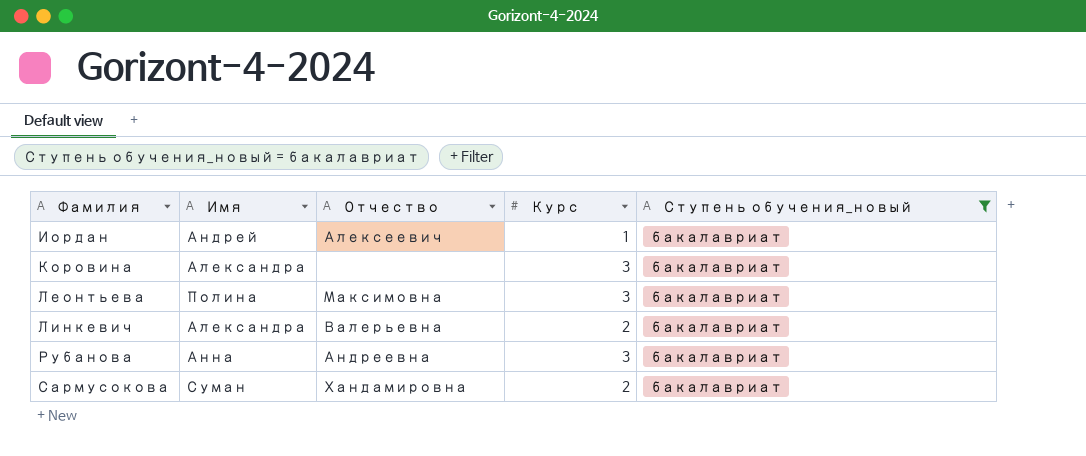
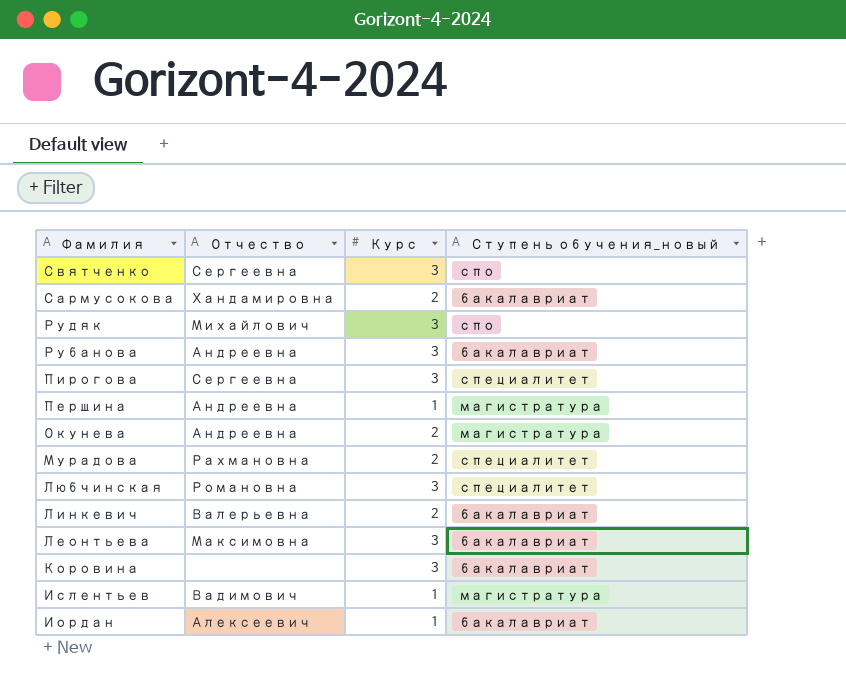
filter: Ступень обучения_новый = бакалавриат -> none
row order: Фамилия ascending -> Фамилия descending
column Имя | position: 2 -> none

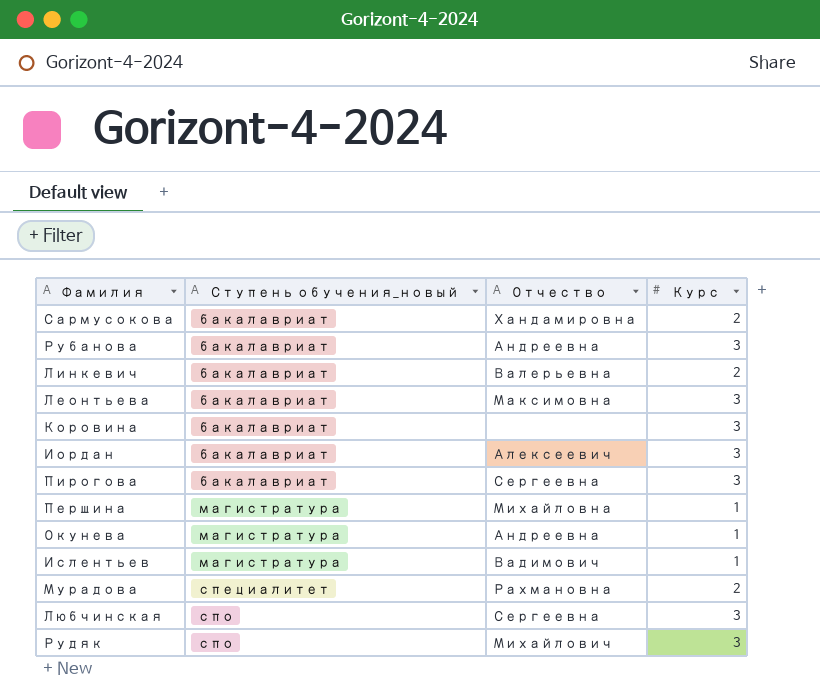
row order: Фамилия descending -> Ступень обучения_новый ascending
column Ступень обучения_новый | position: 4 -> 2
row Святченко: Сергеевна | 3 | спо -> none
Иордан | Курс: 1 -> 3
Пирогова | Ступень обучения_новый: специалитет -> бакалавриат
Першина | Отчество: Андреевна -> Михайловна
Окунева | Курс: 2 -> 1
Любчинская | Ступень обучения_новый: специалитет -> спо
Любчинская | Отчество: Романовна -> Сергеевна

